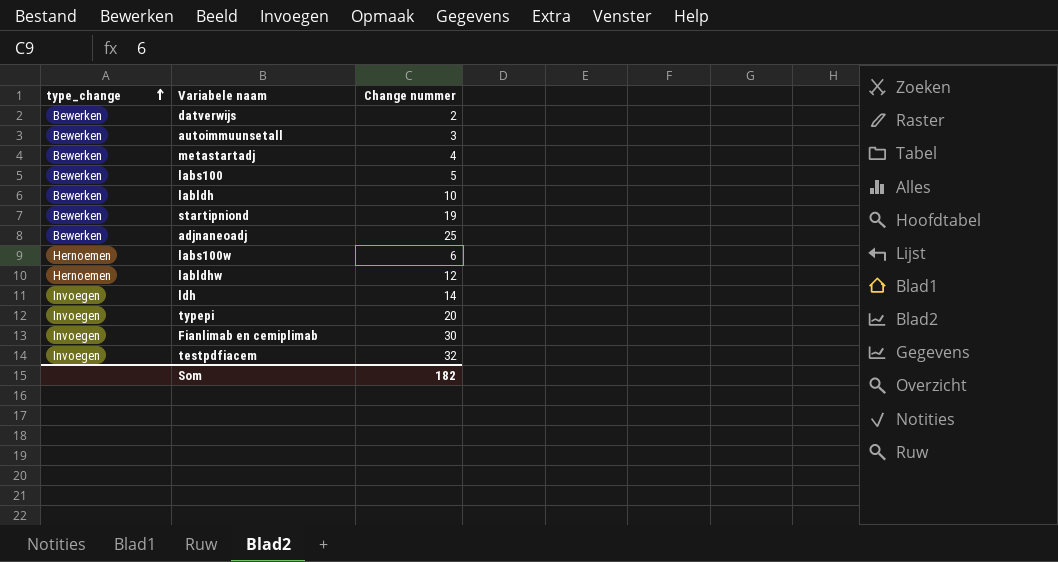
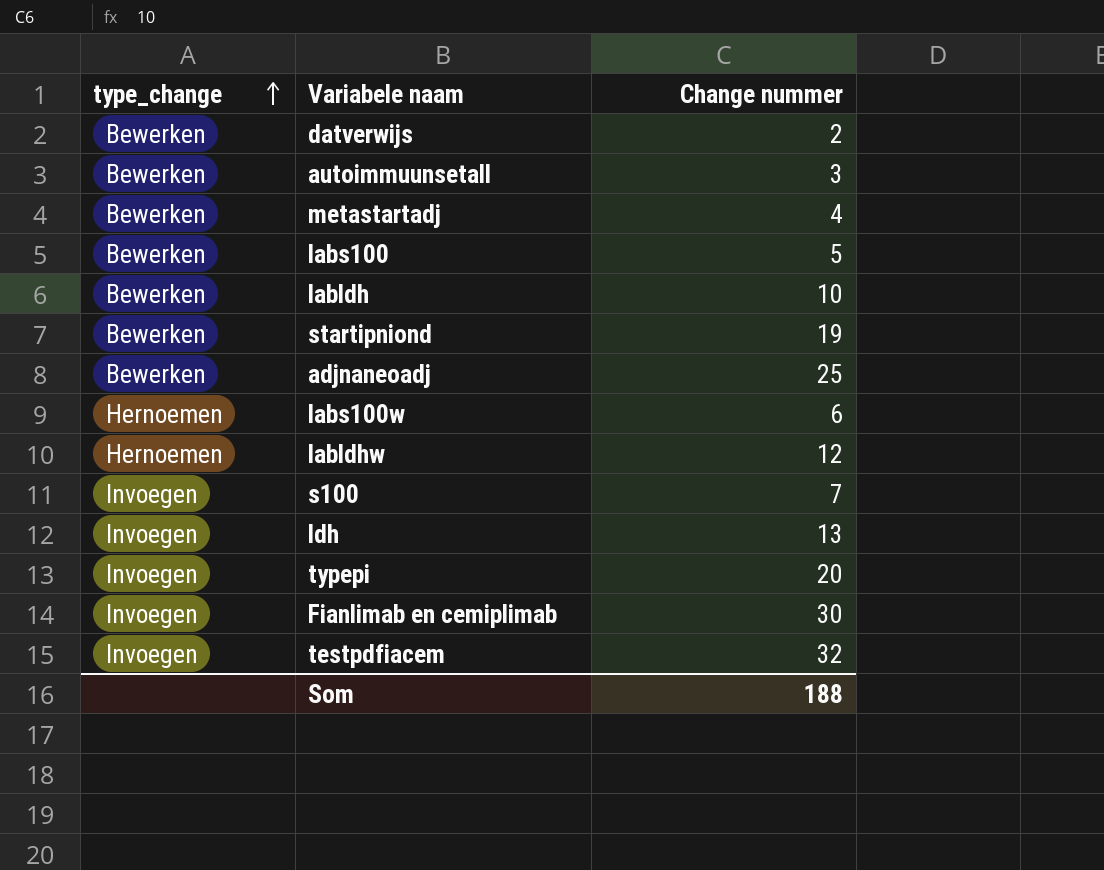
row s100: none -> Invoegen | 7
ldh | Change nummer: 14 -> 13
Som | Change nummer: 182 -> 188

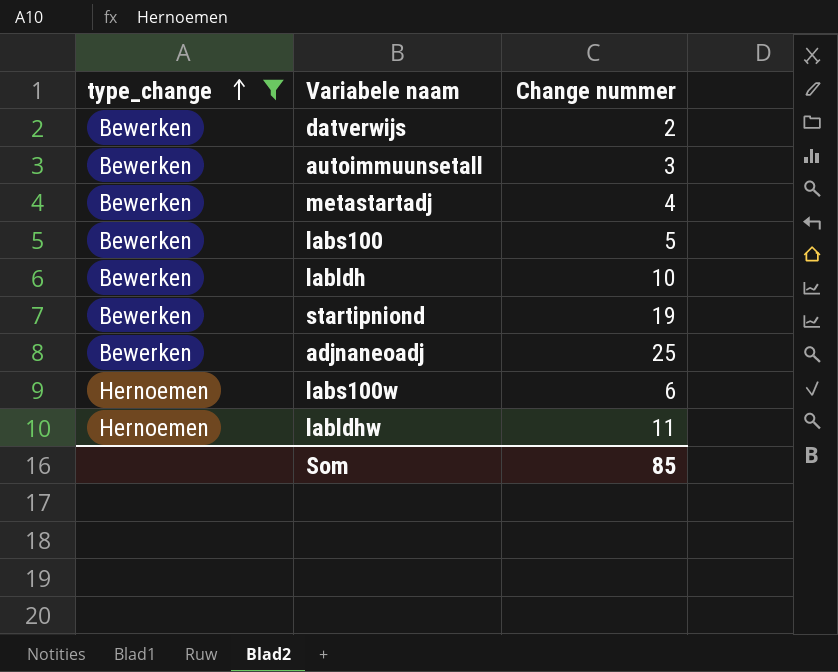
filter: none -> type_change != Invoegen
labldhw | Change nummer: 12 -> 11
Som | Change nummer: 188 -> 85

